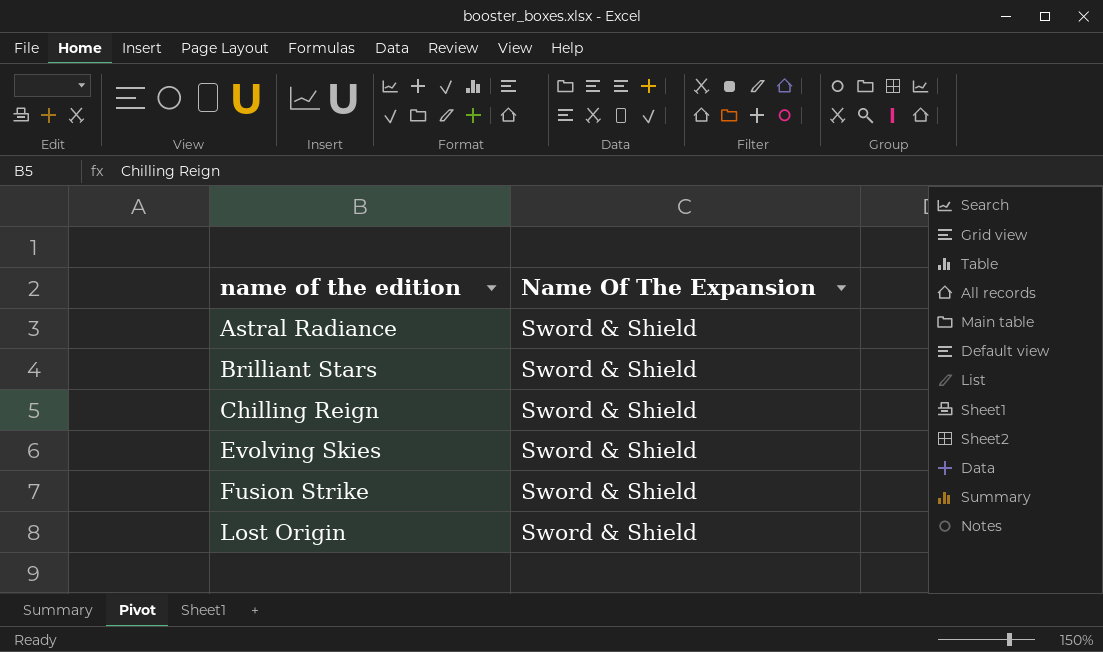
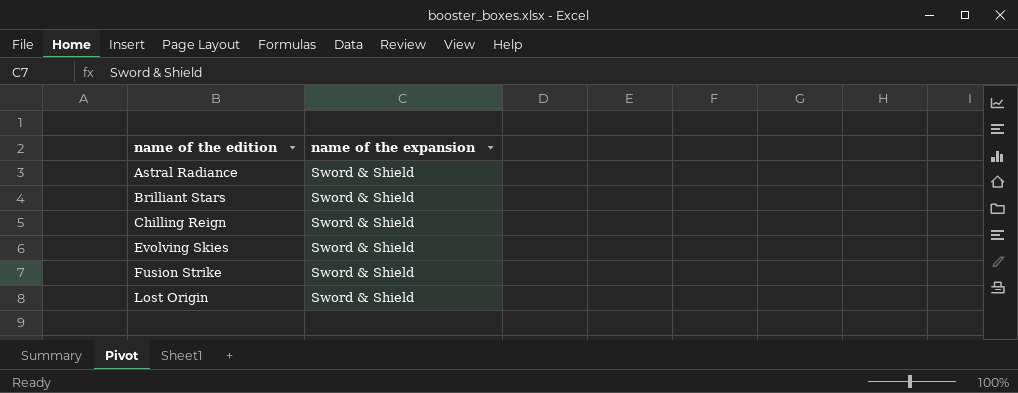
column name: Name Of The Expansion -> name of the expansion

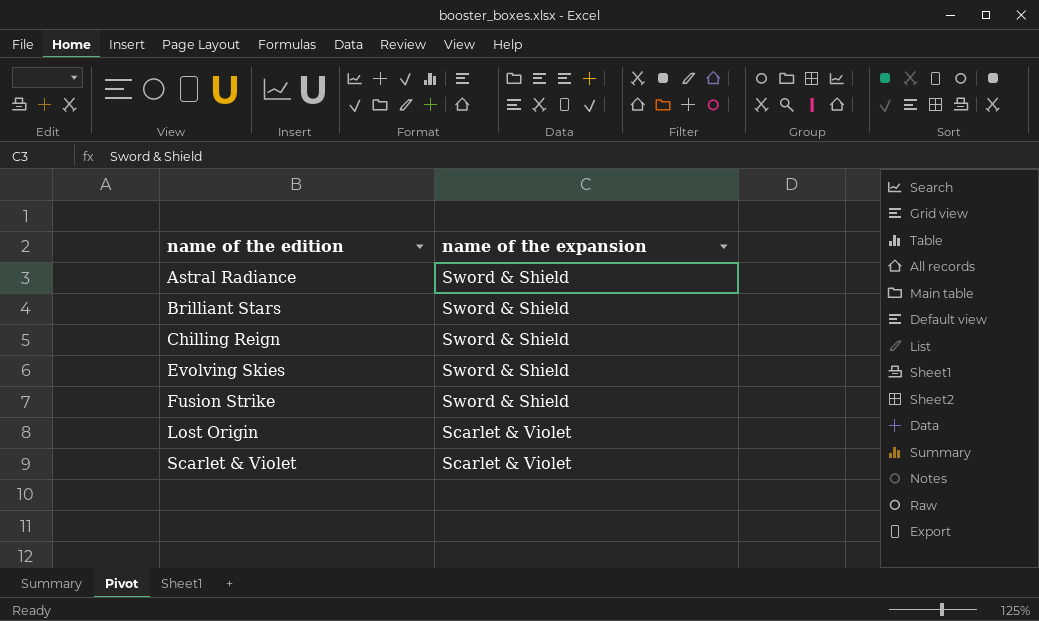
Lost Origin | name of the expansion: Sword & Shield -> Scarlet & Violet
row Scarlet & Violet: none -> Scarlet & Violet

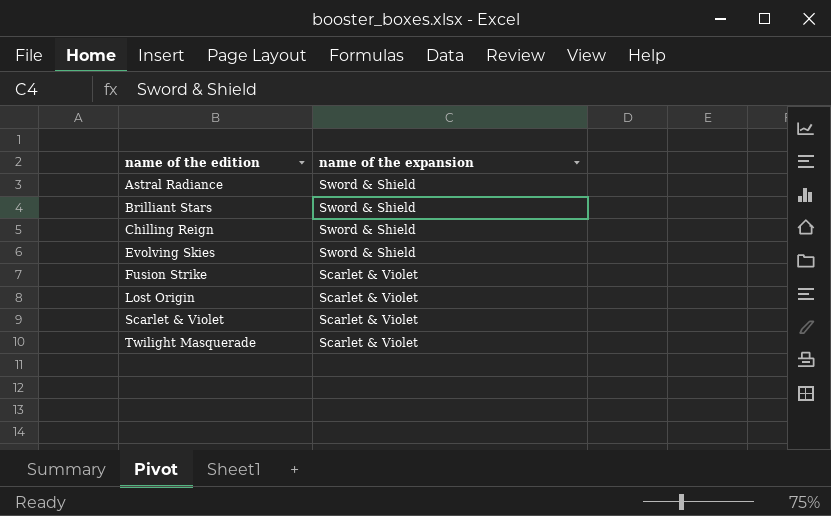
Fusion Strike | name of the expansion: Sword & Shield -> Scarlet & Violet
row Twilight Masquerade: none -> Scarlet & Violet

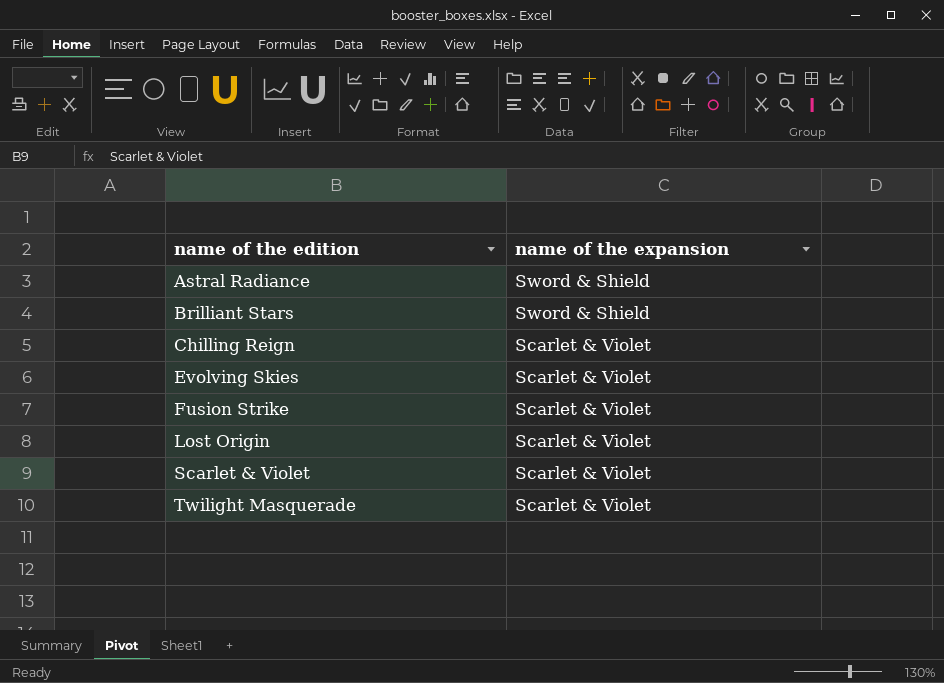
Chilling Reign | name of the expansion: Sword & Shield -> Scarlet & Violet
Evolving Skies | name of the expansion: Sword & Shield -> Scarlet & Violet

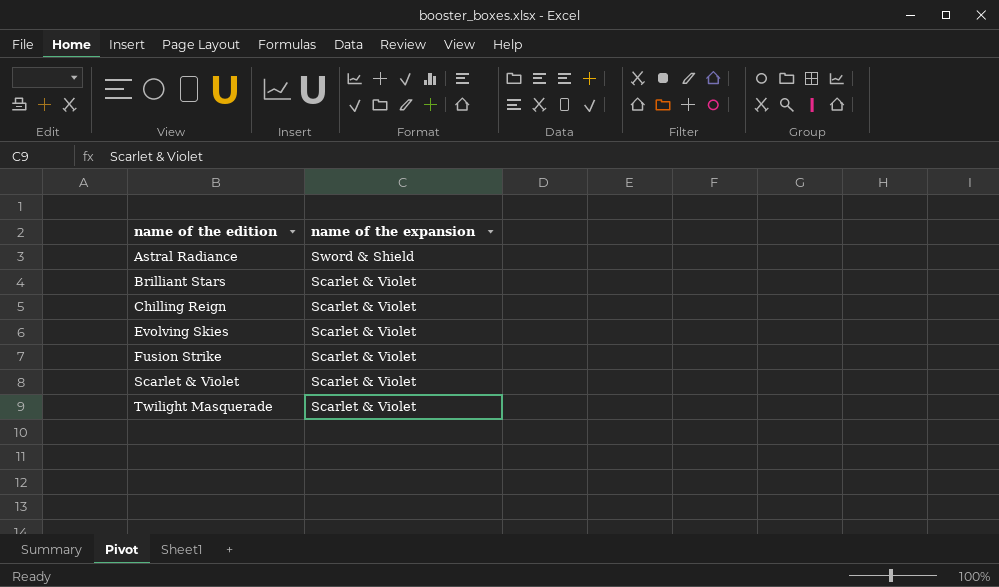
row Lost Origin: Scarlet & Violet -> none
Brilliant Stars | name of the expansion: Sword & Shield -> Scarlet & Violet

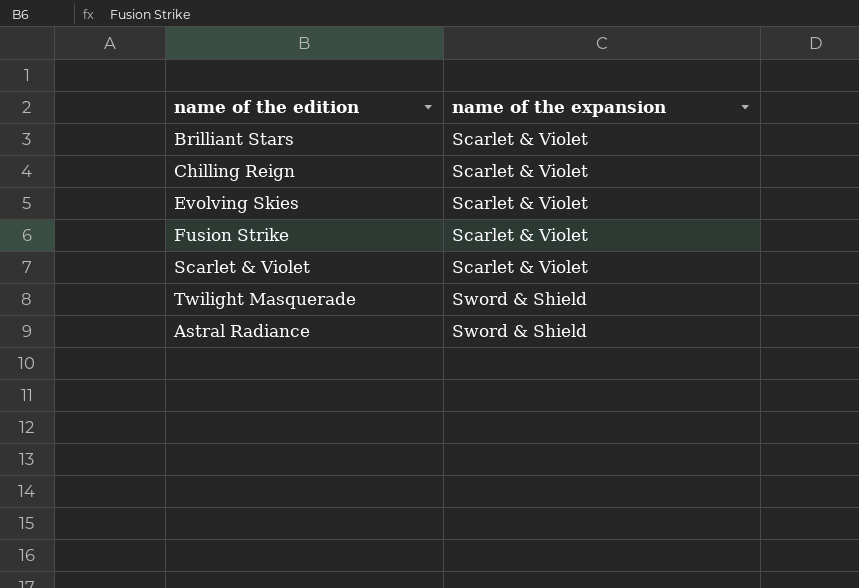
row order: name of the edition ascending -> name of the expansion ascending
Twilight Masquerade | name of the expansion: Scarlet & Violet -> Sword & Shield

